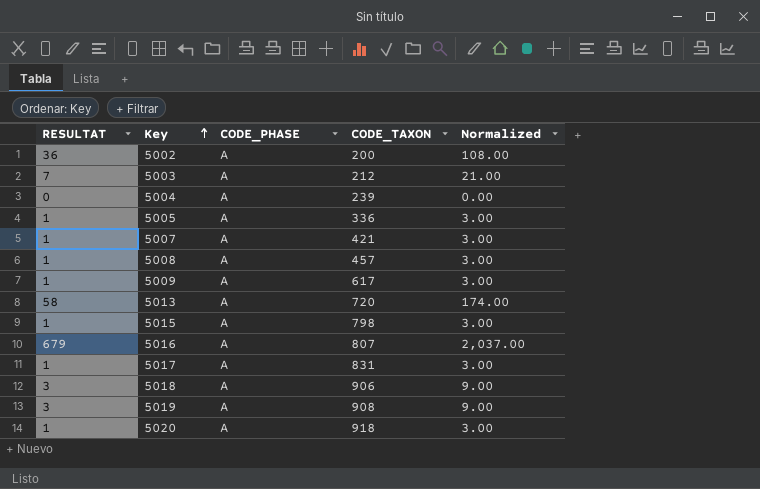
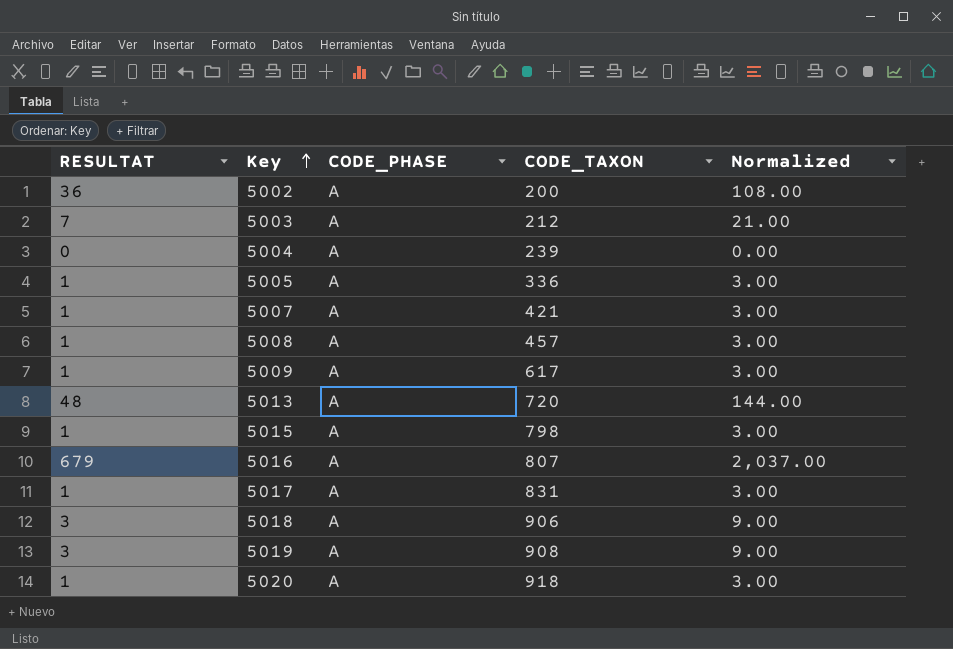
5013 | RESULTAT: 58 -> 48
5013 | Normalized: 174.00 -> 144.00

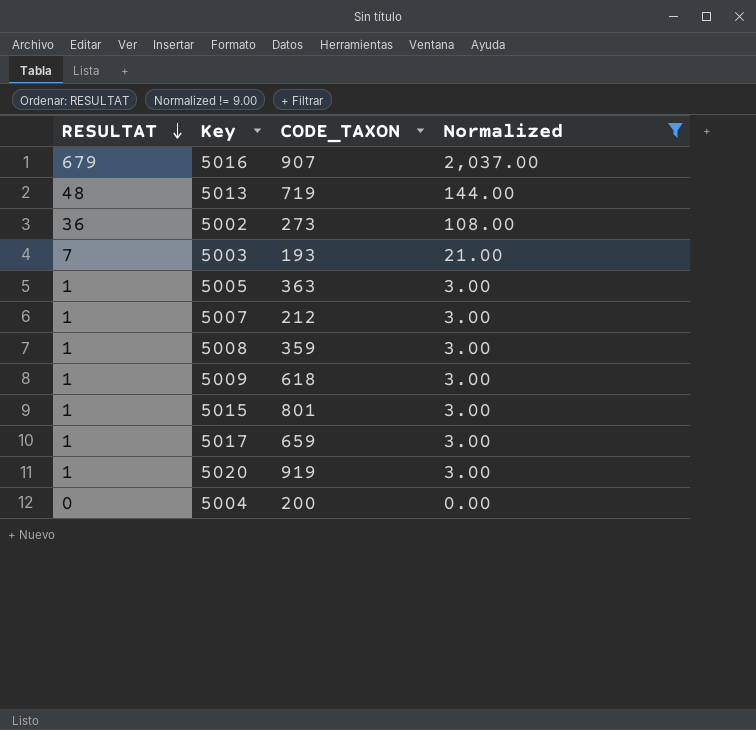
filter: none -> Normalized != 9.00
row order: Key ascending -> RESULTAT descending
column CODE_PHASE | position: 3 -> none
5016 | CODE_TAXON: 807 -> 907
5013 | CODE_TAXON: 720 -> 719
5002 | CODE_TAXON: 200 -> 273
5003 | CODE_TAXON: 212 -> 193
5005 | CODE_TAXON: 336 -> 363
5007 | CODE_TAXON: 421 -> 212
5008 | CODE_TAXON: 457 -> 359
5009 | CODE_TAXON: 617 -> 618
5015 | CODE_TAXON: 798 -> 801
5017 | CODE_TAXON: 831 -> 659
5020 | CODE_TAXON: 918 -> 919
5004 | CODE_TAXON: 239 -> 200

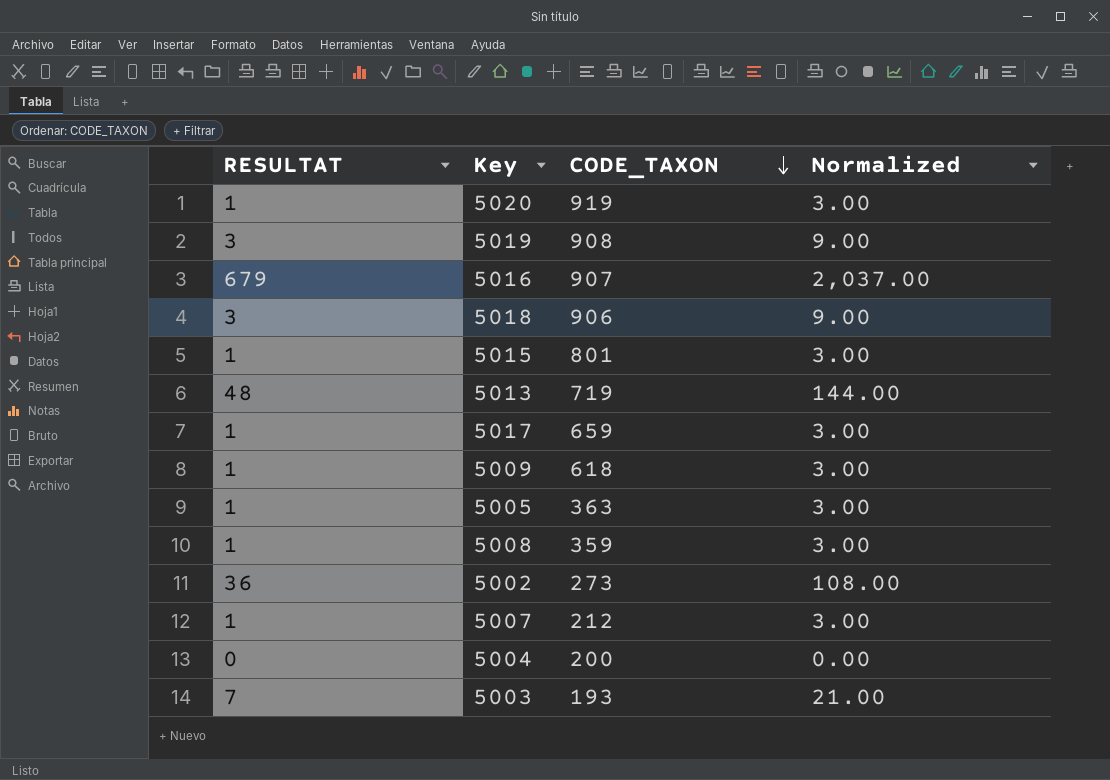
filter: Normalized != 9.00 -> none
row order: RESULTAT descending -> CODE_TAXON descending

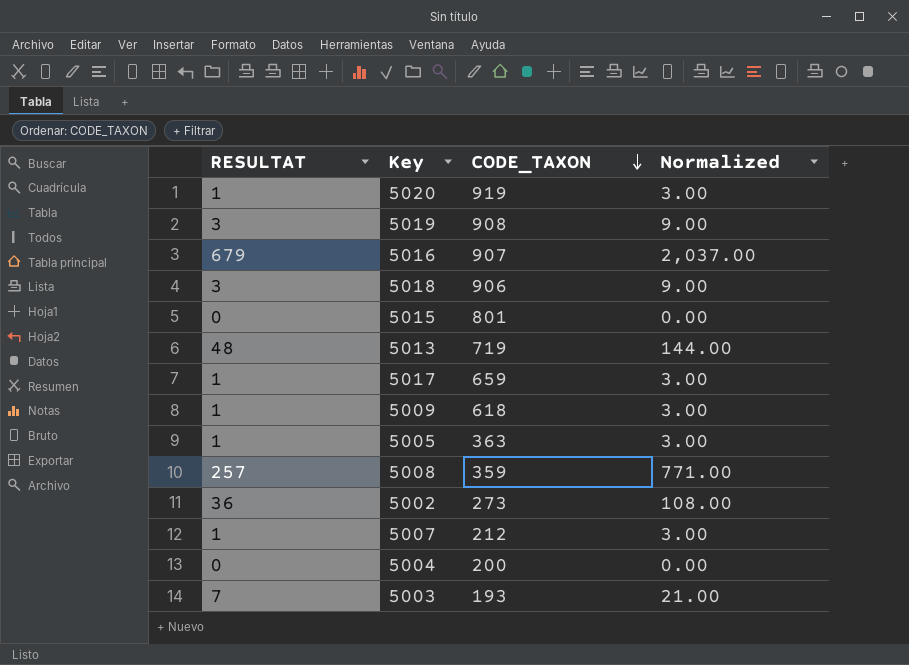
5015 | RESULTAT: 1 -> 0
5015 | Normalized: 3.00 -> 0.00
5008 | RESULTAT: 1 -> 257
5008 | Normalized: 3.00 -> 771.00

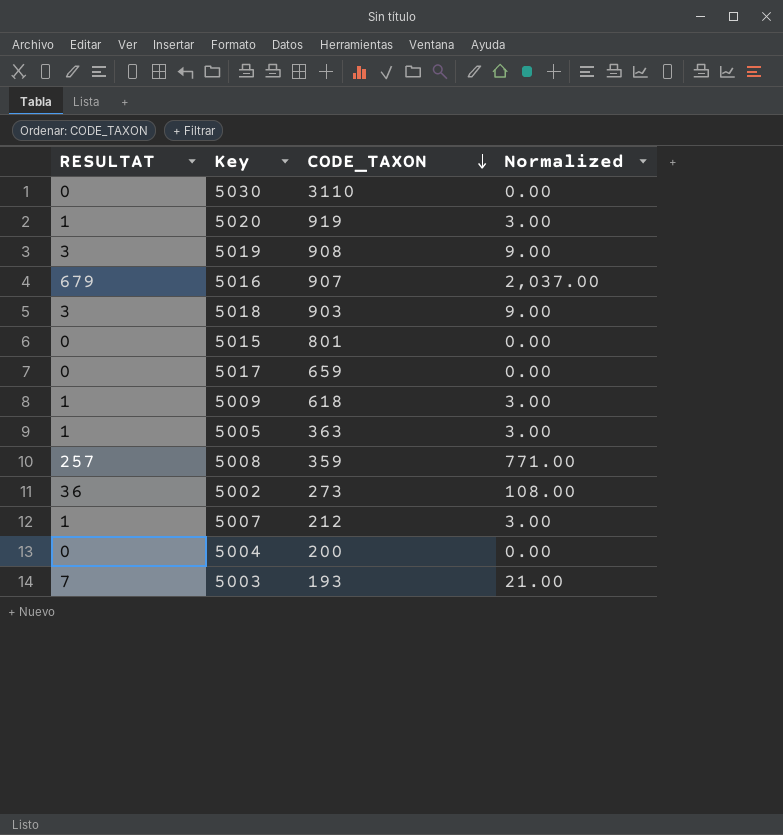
row 5013: 48 | 719 | 144.00 -> none
row 5030: none -> 0 | 3110 | 0.00
5018 | CODE_TAXON: 906 -> 903
5017 | RESULTAT: 1 -> 0
5017 | Normalized: 3.00 -> 0.00

